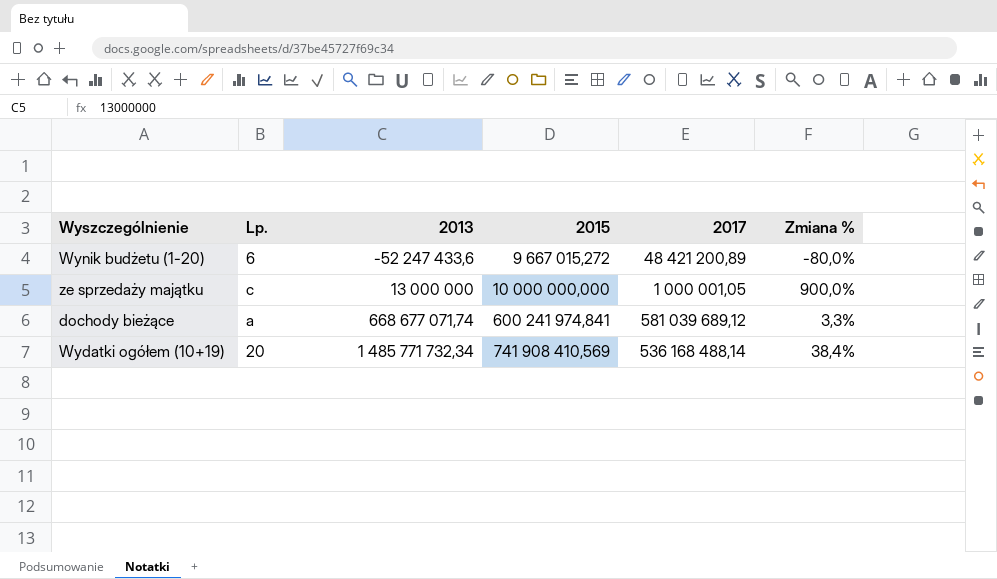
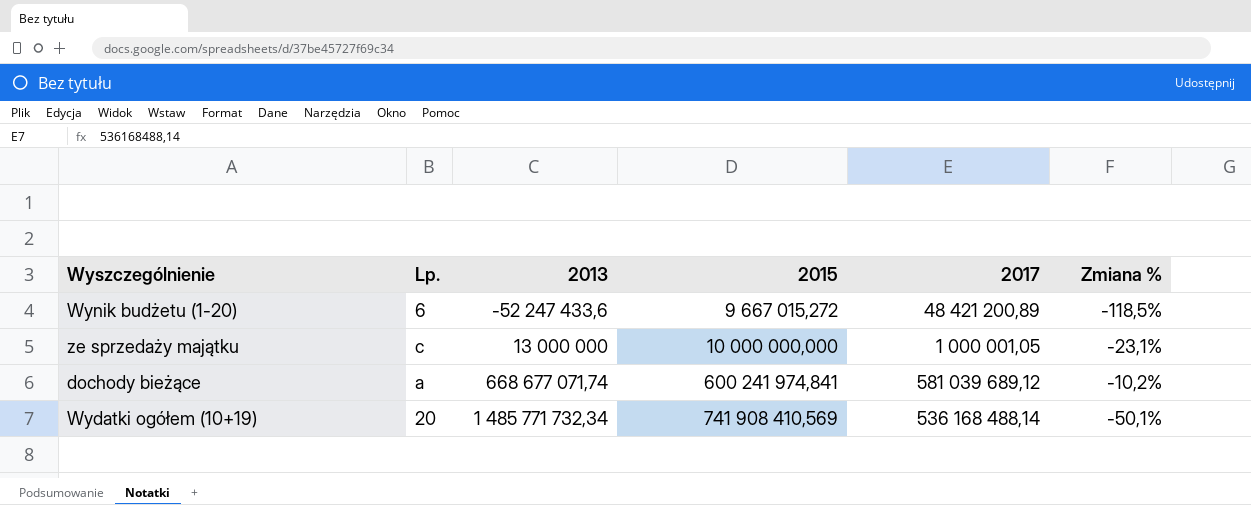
column Zmiana % | formula: ([2015] - [2017]) / [2017] -> ([2015] - [2013]) / [2013]

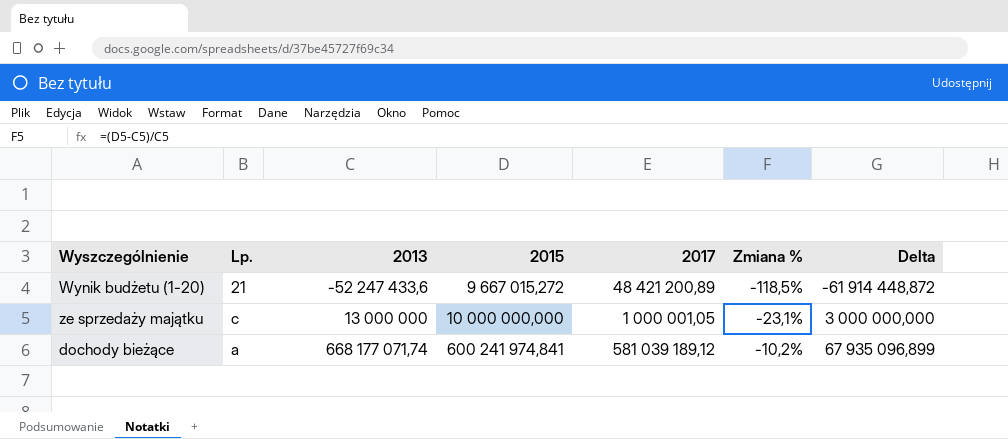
column Delta | formula: none -> [2013] - [2015]
row Wydatki ogółem (10+19): 20 | 1 485 771 732,34 | 741 908 410,569 | 536 168 488,14 | -50,1% -> none
Wynik budżetu (1-20) | Lp.: 6 -> 21
dochody bieżące | 2013: 668 677 071,74 -> 668 177 071,74
dochody bieżące | 2017: 581 039 689,12 -> 581 039 189,12

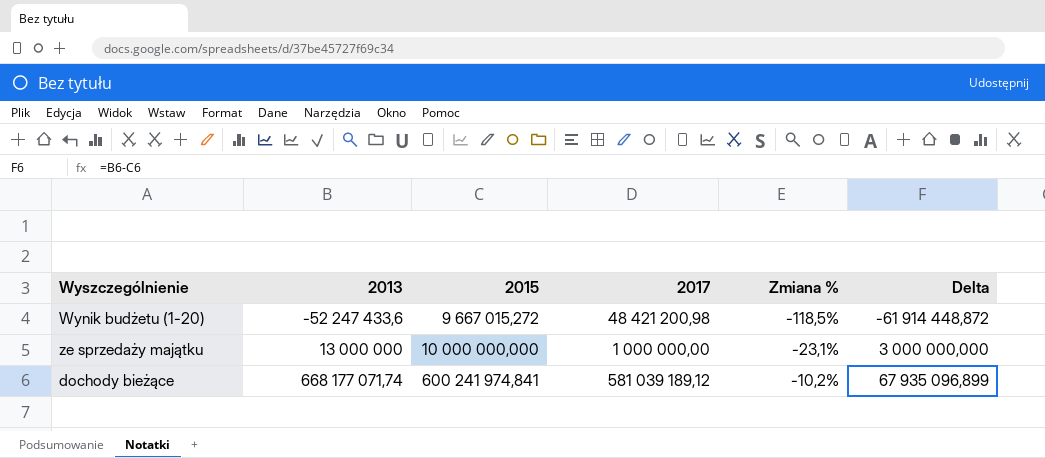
column Lp. | position: 2 -> none
Wynik budżetu (1-20) | 2017: 48 421 200,89 -> 48 421 200,98
ze sprzedaży majątku | 2017: 1 000 001,05 -> 1 000 000,00

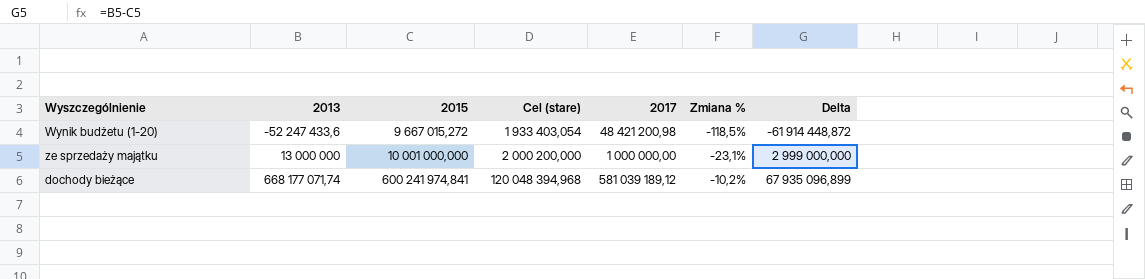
column Cel (stare) | formula: none -> [2015] * 0,2
ze sprzedaży majątku | 2015: 10 000 000,000 -> 10 001 000,000
ze sprzedaży majątku | Delta: 3 000 000,000 -> 2 999 000,000

